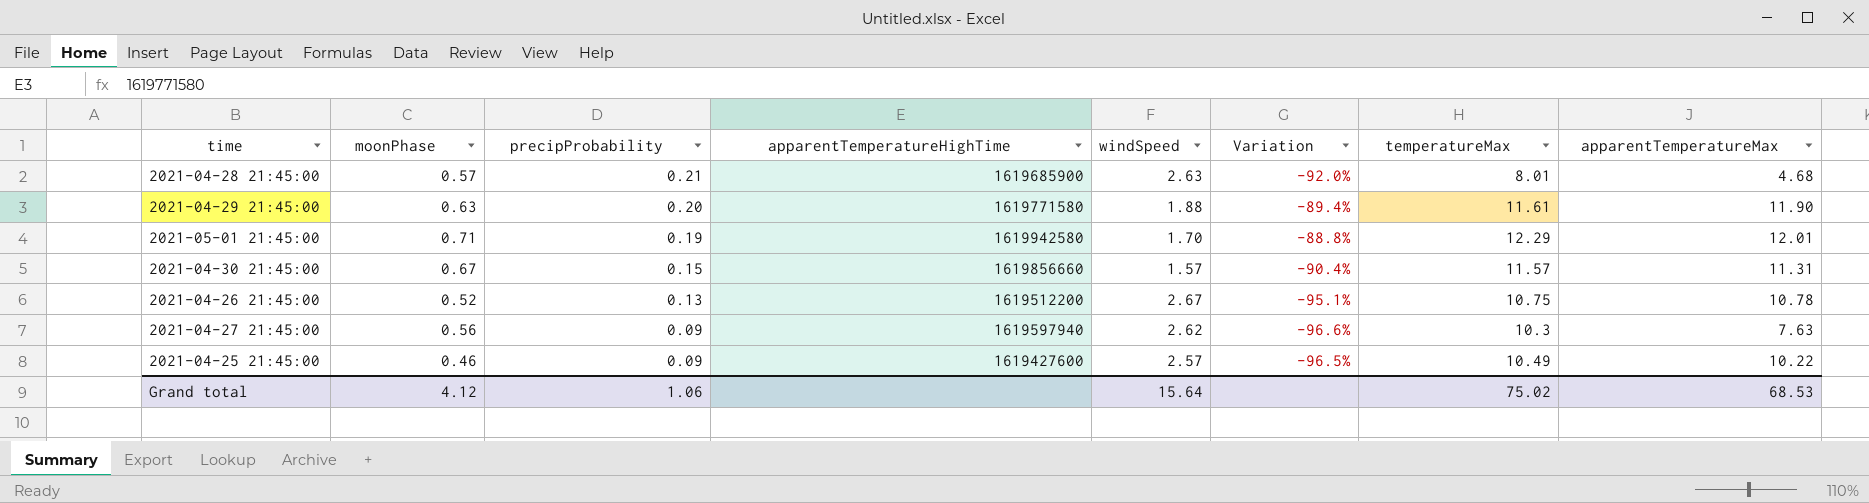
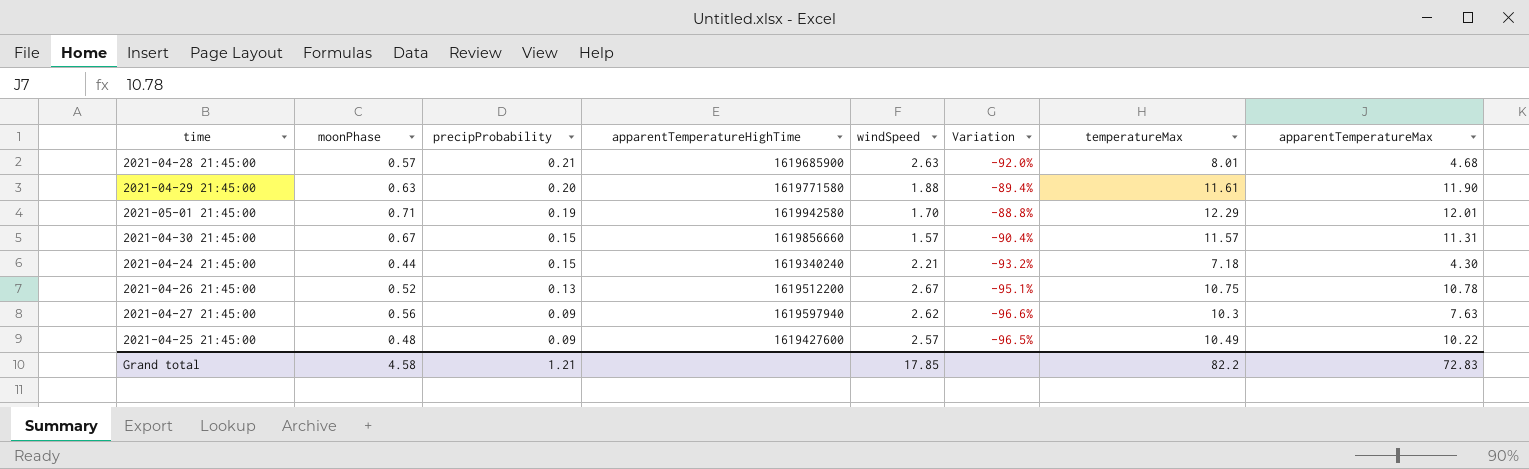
row 2021-04-24 21:45:00: none -> 0.44 | 0.15 | 1619340240 | 2.21 | -93.2% | 7.18 | 4.30
2021-04-25 21:45:00 | moonPhase: 0.46 -> 0.48
Grand total | moonPhase: 4.12 -> 4.58
Grand total | precipProbability: 1.06 -> 1.21
Grand total | windSpeed: 15.64 -> 17.85
Grand total | temperatureMax: 75.02 -> 82.2
Grand total | apparentTemperatureMax: 68.53 -> 72.83

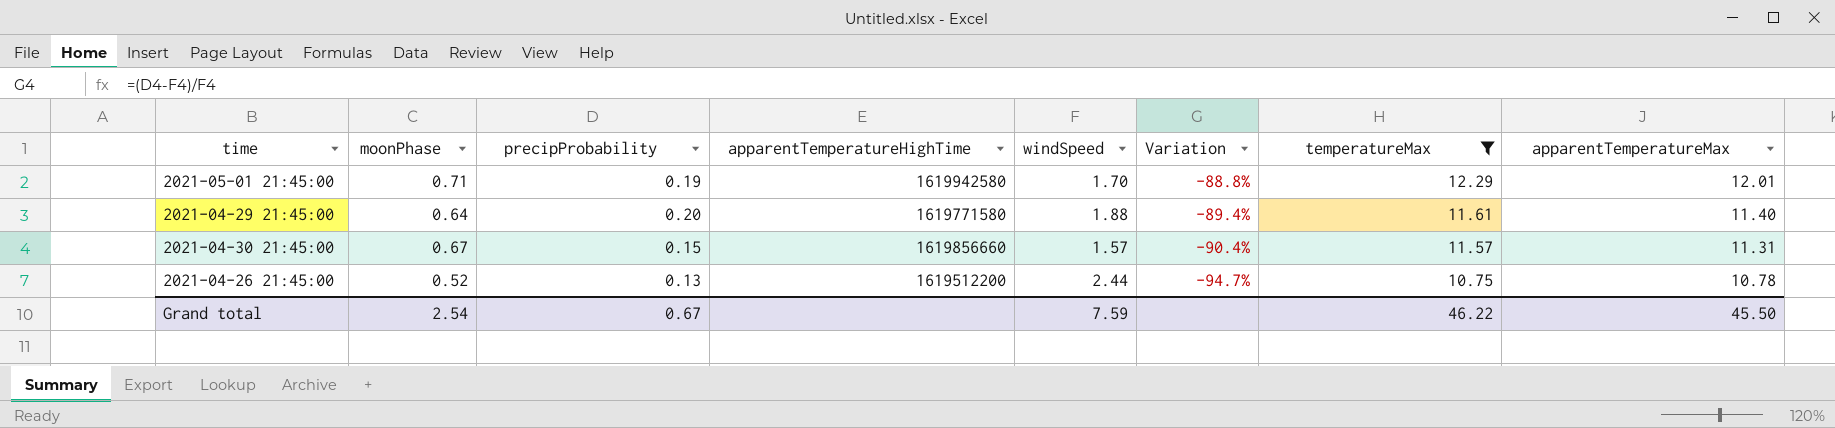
filter: none -> temperatureMax >= 10.75
row order: precipProbability descending -> Variation descending
2021-04-29 21:45:00 | moonPhase: 0.63 -> 0.64
2021-04-29 21:45:00 | apparentTemperatureMax: 11.90 -> 11.40
2021-04-26 21:45:00 | windSpeed: 2.67 -> 2.44
2021-04-26 21:45:00 | Variation: -95.1% -> -94.7%
Grand total | moonPhase: 4.58 -> 2.54
Grand total | precipProbability: 1.21 -> 0.67
Grand total | windSpeed: 17.85 -> 7.59
Grand total | temperatureMax: 82.2 -> 46.22
Grand total | apparentTemperatureMax: 72.83 -> 45.50

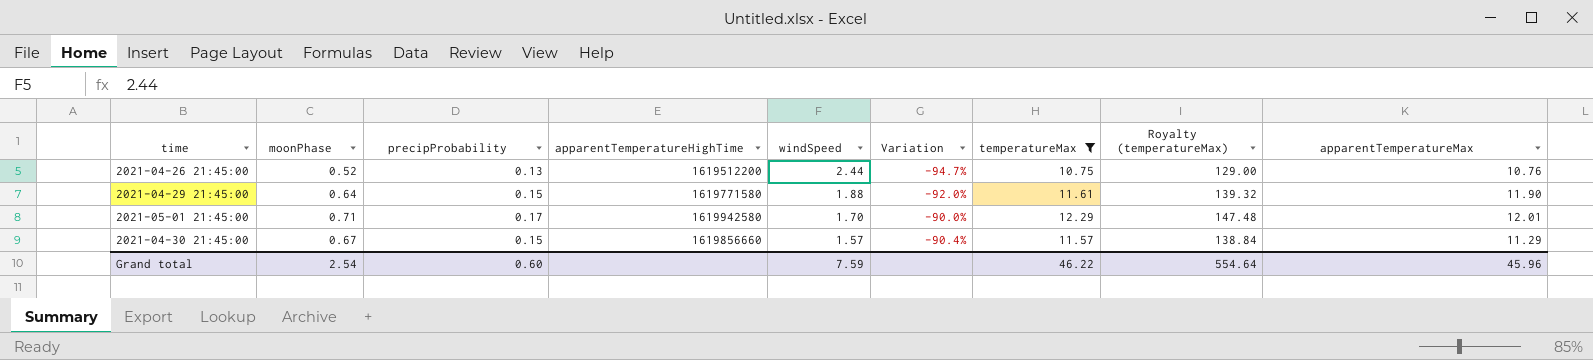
row order: Variation descending -> windSpeed descending
column Royalty (temperatureMax) | formula: none -> [temperatureMax] * 12
2021-04-26 21:45:00 | apparentTemperatureMax: 10.78 -> 10.76
2021-04-29 21:45:00 | precipProbability: 0.20 -> 0.15
2021-04-29 21:45:00 | Variation: -89.4% -> -92.0%
2021-04-29 21:45:00 | apparentTemperatureMax: 11.40 -> 11.90
2021-05-01 21:45:00 | precipProbability: 0.19 -> 0.17
2021-05-01 21:45:00 | Variation: -88.8% -> -90.0%
2021-04-30 21:45:00 | apparentTemperatureMax: 11.31 -> 11.29
Grand total | precipProbability: 0.67 -> 0.60
Grand total | apparentTemperatureMax: 45.50 -> 45.96

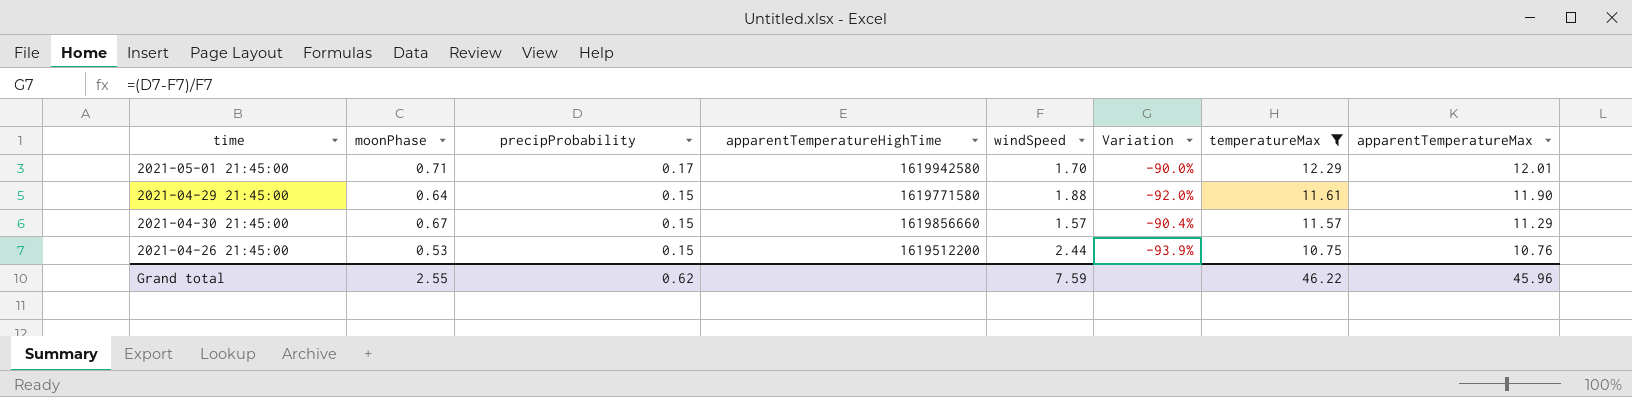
row order: windSpeed descending -> precipProbability descending
column Royalty (temperatureMax) | formula: [temperatureMax] * 12 -> none
2021-04-26 21:45:00 | moonPhase: 0.52 -> 0.53
2021-04-26 21:45:00 | precipProbability: 0.13 -> 0.15
2021-04-26 21:45:00 | Variation: -94.7% -> -93.9%
Grand total | moonPhase: 2.54 -> 2.55
Grand total | precipProbability: 0.60 -> 0.62

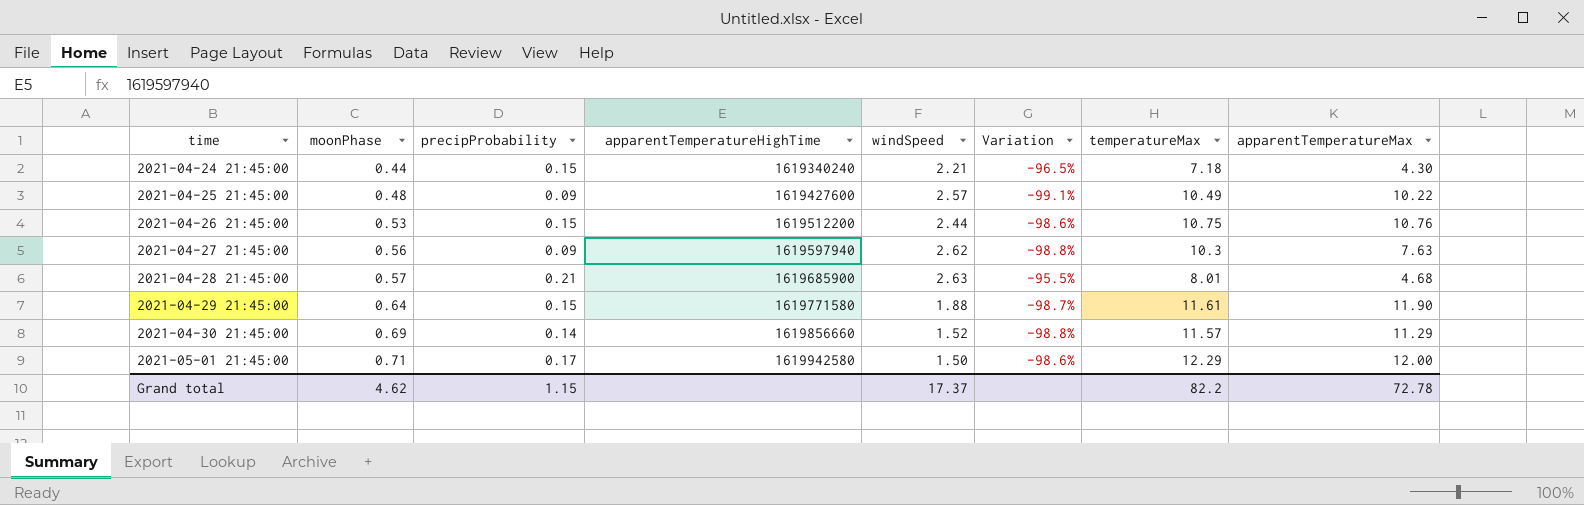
filter: temperatureMax >= 10.75 -> none
row order: precipProbability descending -> time ascending
column Variation | formula: ([precipProbability] - [windSpeed]) / [windSpeed] -> ([precipProbability] - [apparentTemperatureMax]) / [apparentTemperatureMax]
2021-04-30 21:45:00 | moonPhase: 0.67 -> 0.69
2021-04-30 21:45:00 | precipProbability: 0.15 -> 0.14
2021-04-30 21:45:00 | windSpeed: 1.57 -> 1.52
2021-05-01 21:45:00 | windSpeed: 1.70 -> 1.50
2021-05-01 21:45:00 | apparentTemperatureMax: 12.01 -> 12.00
Grand total | moonPhase: 2.55 -> 4.62
Grand total | precipProbability: 0.62 -> 1.15
Grand total | windSpeed: 7.59 -> 17.37
Grand total | temperatureMax: 46.22 -> 82.2
Grand total | apparentTemperatureMax: 45.96 -> 72.78

